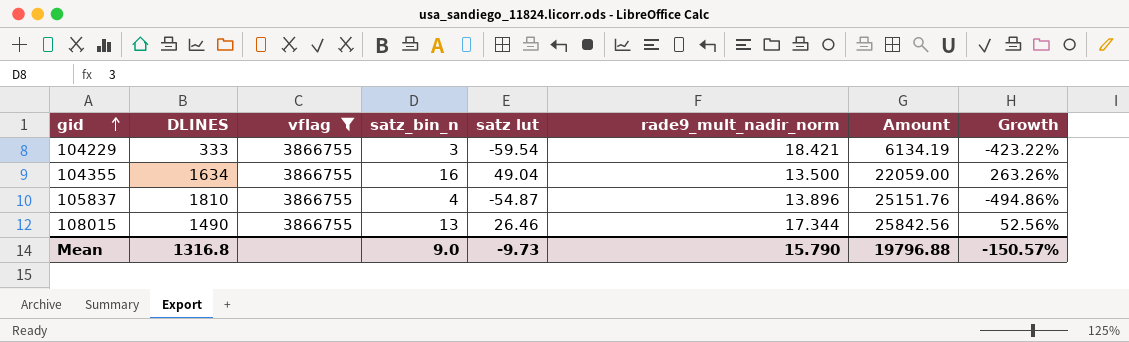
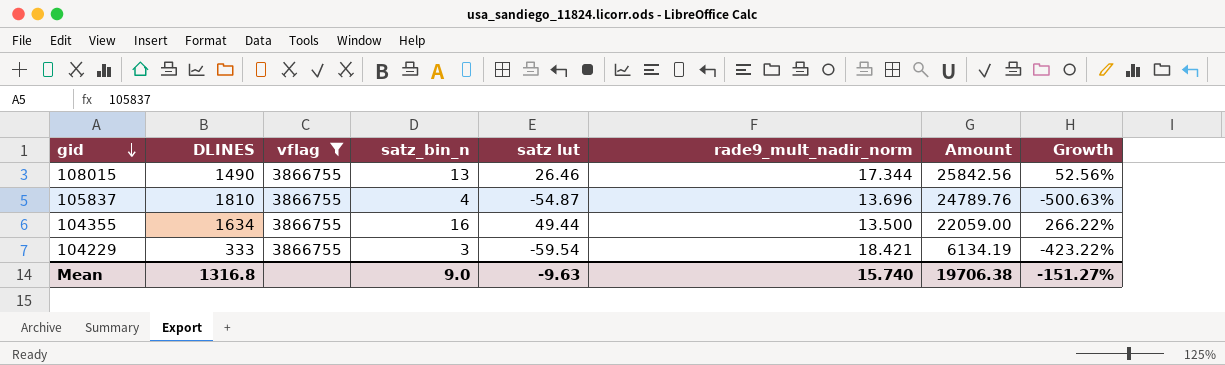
row order: gid ascending -> gid descending
105837 | rade9_mult_nadir_norm: 13.896 -> 13.696
105837 | Amount: 25151.76 -> 24789.76
105837 | Growth: -494.86% -> -500.63%
104355 | satz lut: 49.04 -> 49.44
104355 | Growth: 263.26% -> 266.22%
Mean | satz lut: -9.73 -> -9.63
Mean | rade9_mult_nadir_norm: 15.790 -> 15.740
Mean | Amount: 19796.88 -> 19706.38
Mean | Growth: -150.57% -> -151.27%

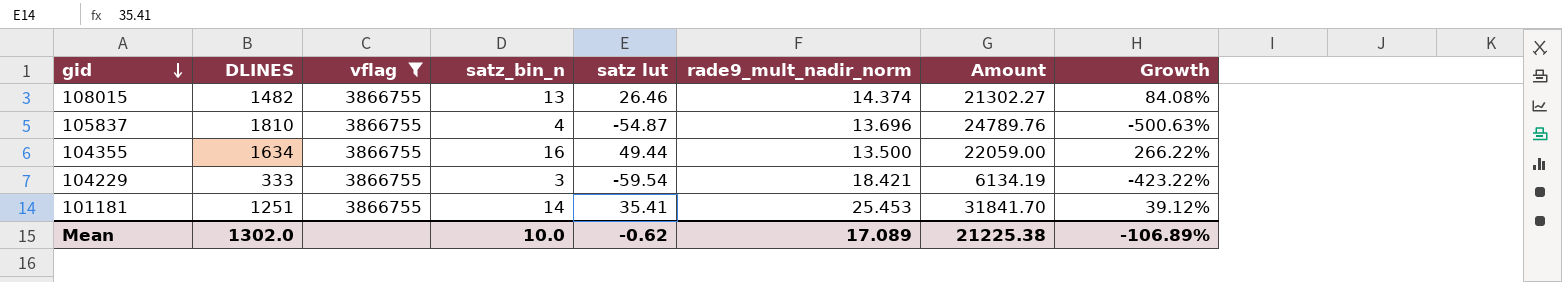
108015 | DLINES: 1490 -> 1482
108015 | rade9_mult_nadir_norm: 17.344 -> 14.374
108015 | Amount: 25842.56 -> 21302.27
108015 | Growth: 52.56% -> 84.08%
row 101181: none -> 1251 | 3866755 | 14 | 35.41 | 25.453 | 31841.70 | 39.12%
Mean | DLINES: 1316.8 -> 1302.0
Mean | satz_bin_n: 9.0 -> 10.0
Mean | satz lut: -9.63 -> -0.62
Mean | rade9_mult_nadir_norm: 15.740 -> 17.089
Mean | Amount: 19706.38 -> 21225.38
Mean | Growth: -151.27% -> -106.89%

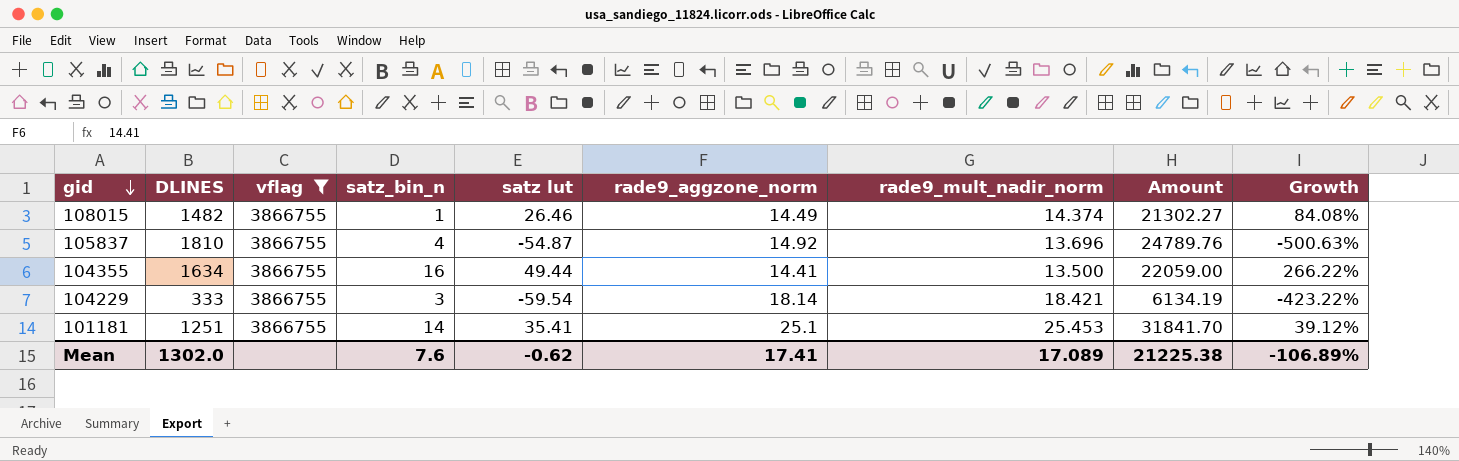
column rade9_aggzone_norm | position: none -> 6
108015 | satz_bin_n: 13 -> 1
Mean | satz_bin_n: 10.0 -> 7.6

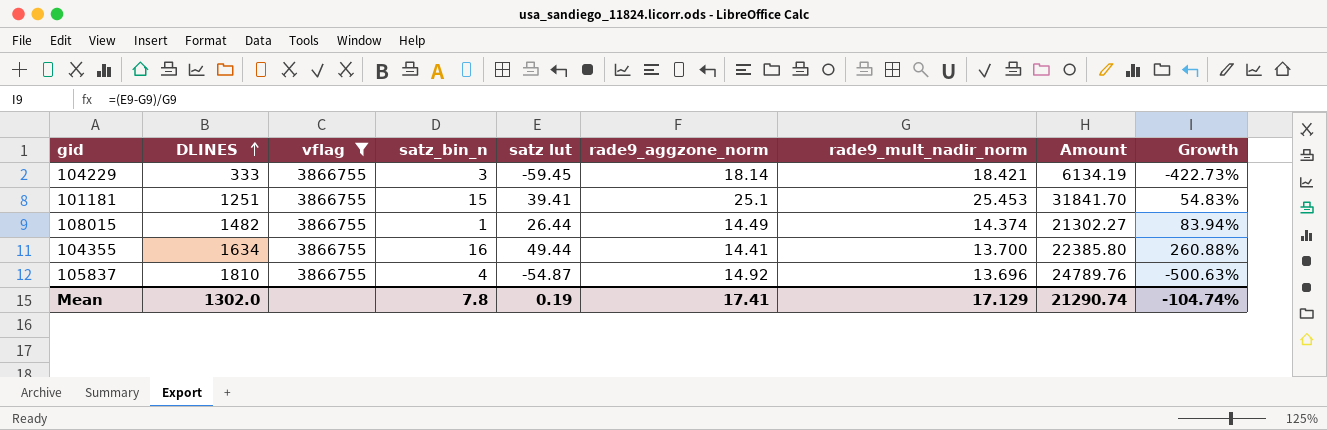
row order: gid descending -> DLINES ascending
104229 | satz lut: -59.54 -> -59.45
104229 | Growth: -423.22% -> -422.73%
101181 | satz_bin_n: 14 -> 15
101181 | satz lut: 35.41 -> 39.41
101181 | Growth: 39.12% -> 54.83%
108015 | satz lut: 26.46 -> 26.44
108015 | Growth: 84.08% -> 83.94%
104355 | rade9_mult_nadir_norm: 13.500 -> 13.700
104355 | Amount: 22059.00 -> 22385.80
104355 | Growth: 266.22% -> 260.88%
Mean | satz_bin_n: 7.6 -> 7.8
Mean | satz lut: -0.62 -> 0.19
Mean | rade9_mult_nadir_norm: 17.089 -> 17.129
Mean | Amount: 21225.38 -> 21290.74
Mean | Growth: -106.89% -> -104.74%

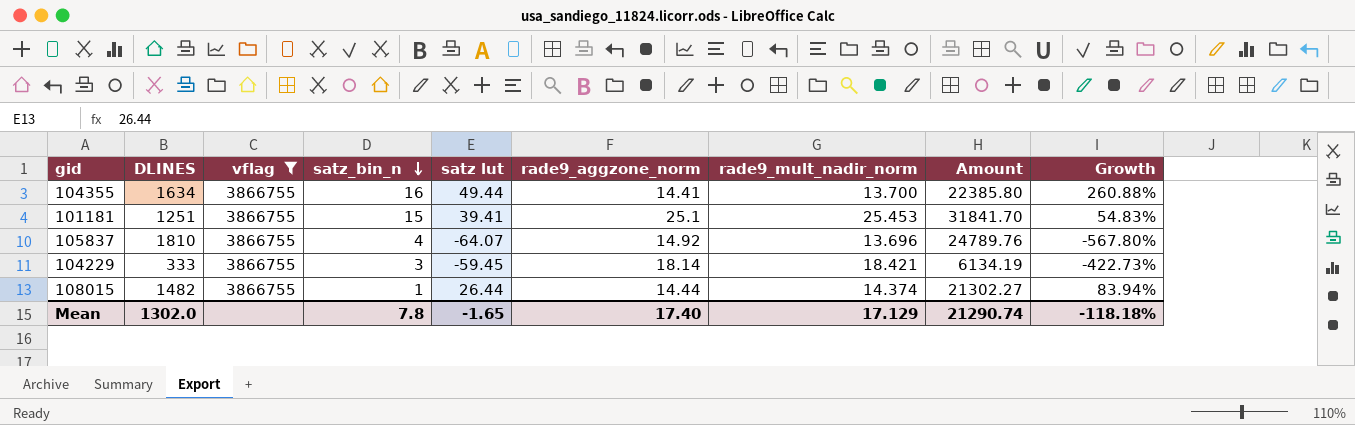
row order: DLINES ascending -> satz_bin_n descending
105837 | satz lut: -54.87 -> -64.07
105837 | Growth: -500.63% -> -567.80%
108015 | rade9_aggzone_norm: 14.49 -> 14.44
Mean | satz lut: 0.19 -> -1.65
Mean | rade9_aggzone_norm: 17.41 -> 17.40
Mean | Growth: -104.74% -> -118.18%

